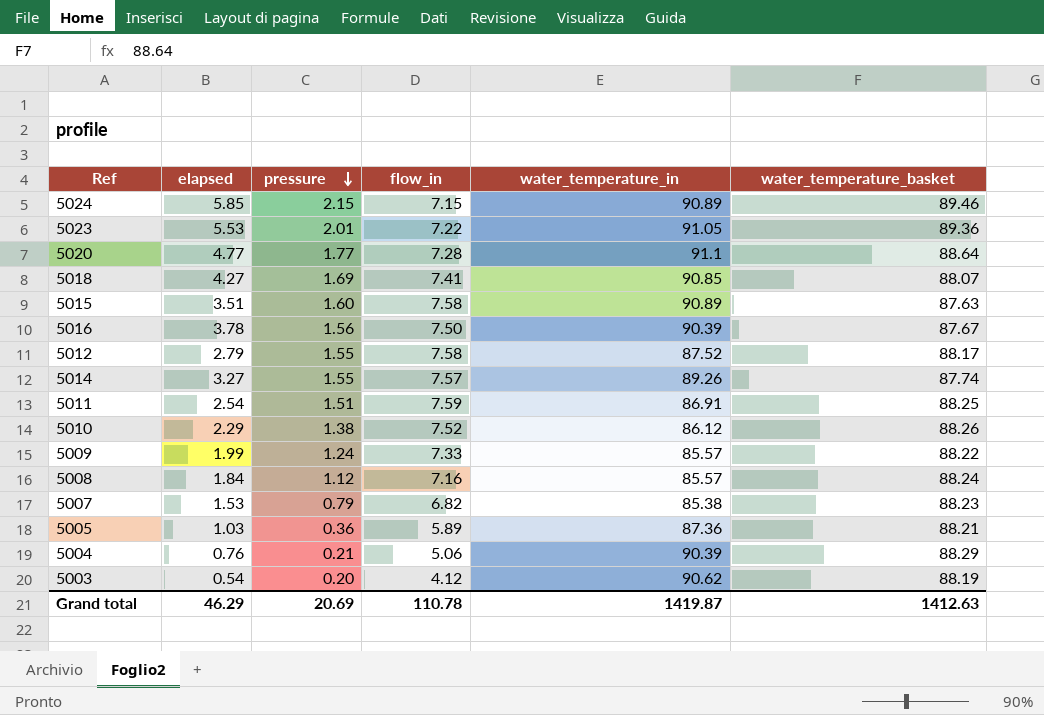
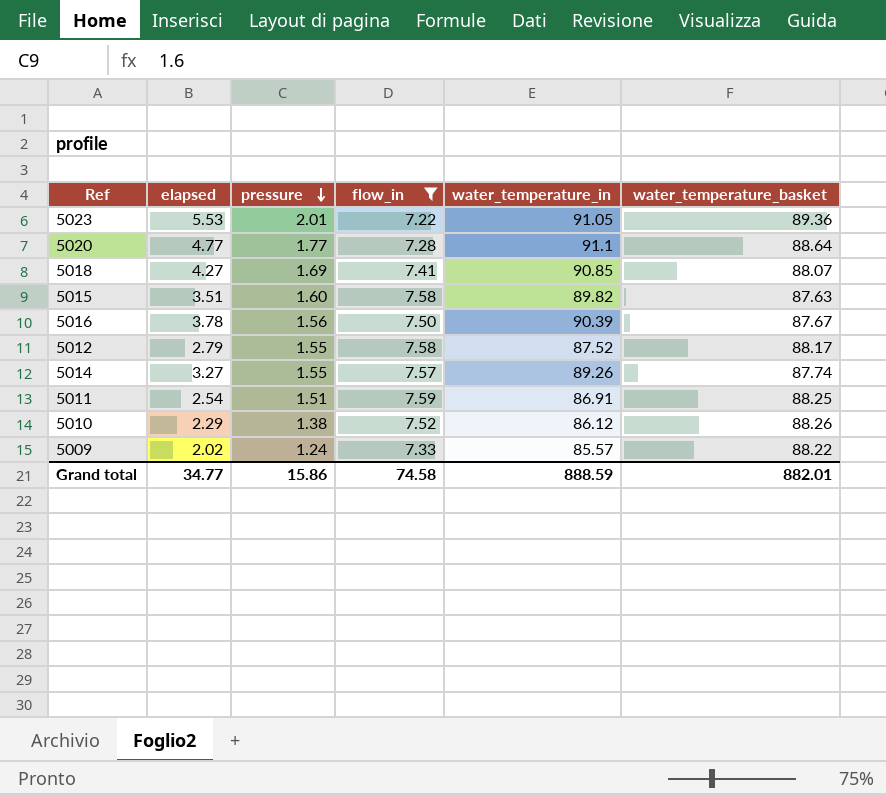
filter: none -> flow_in >= 7.22
5015 | water_temperature_in: 90.89 -> 89.82
5009 | elapsed: 1.99 -> 2.02
Grand total | elapsed: 46.29 -> 34.77
Grand total | pressure: 20.69 -> 15.86
Grand total | flow_in: 110.78 -> 74.58
Grand total | water_temperature_in: 1419.87 -> 888.59
Grand total | water_temperature_basket: 1412.63 -> 882.01

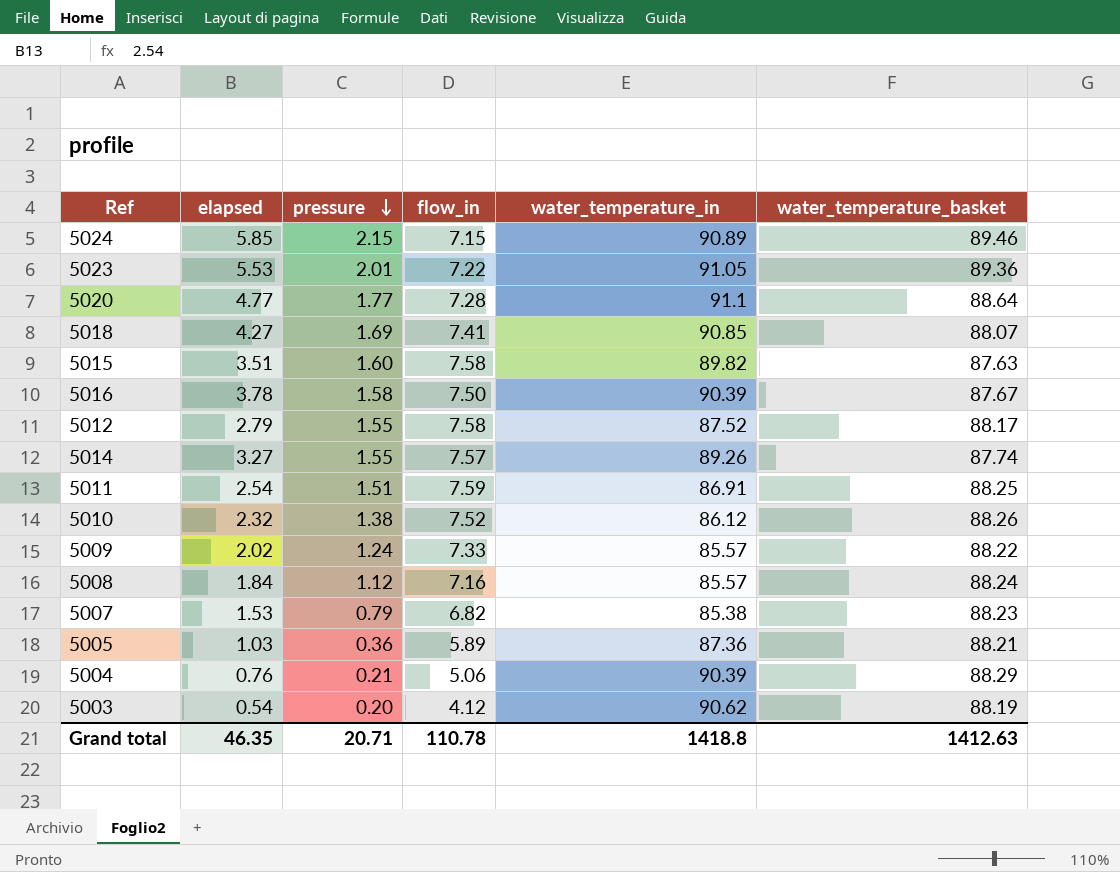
filter: flow_in >= 7.22 -> none
5016 | pressure: 1.56 -> 1.58
5010 | elapsed: 2.29 -> 2.32
Grand total | elapsed: 34.77 -> 46.35
Grand total | pressure: 15.86 -> 20.71
Grand total | flow_in: 74.58 -> 110.78
Grand total | water_temperature_in: 888.59 -> 1418.8
Grand total | water_temperature_basket: 882.01 -> 1412.63

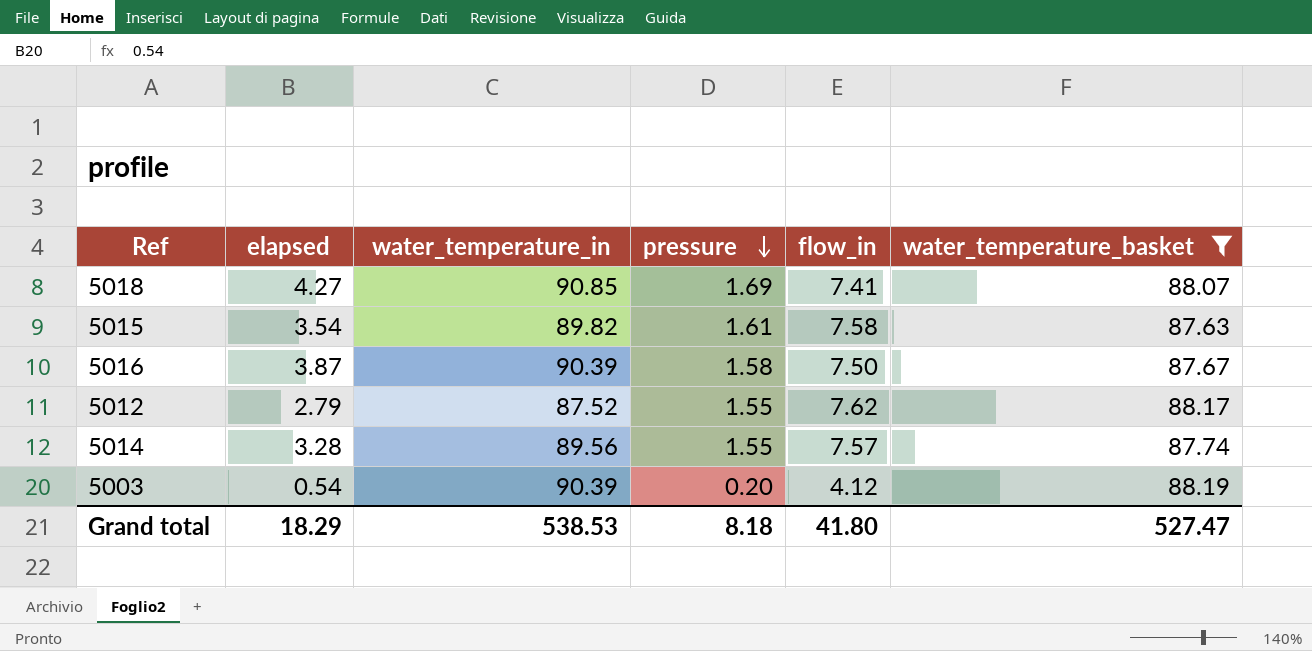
filter: none -> water_temperature_basket <= 88.19
column water_temperature_in | position: 5 -> 3
5015 | elapsed: 3.51 -> 3.54
5015 | pressure: 1.60 -> 1.61
5016 | elapsed: 3.78 -> 3.87
5012 | flow_in: 7.58 -> 7.62
5014 | elapsed: 3.27 -> 3.28
5014 | water_temperature_in: 89.26 -> 89.56
5003 | water_temperature_in: 90.62 -> 90.39
Grand total | elapsed: 46.35 -> 18.29
Grand total | water_temperature_in: 1418.8 -> 538.53
Grand total | pressure: 20.71 -> 8.18
Grand total | flow_in: 110.78 -> 41.80
Grand total | water_temperature_basket: 1412.63 -> 527.47

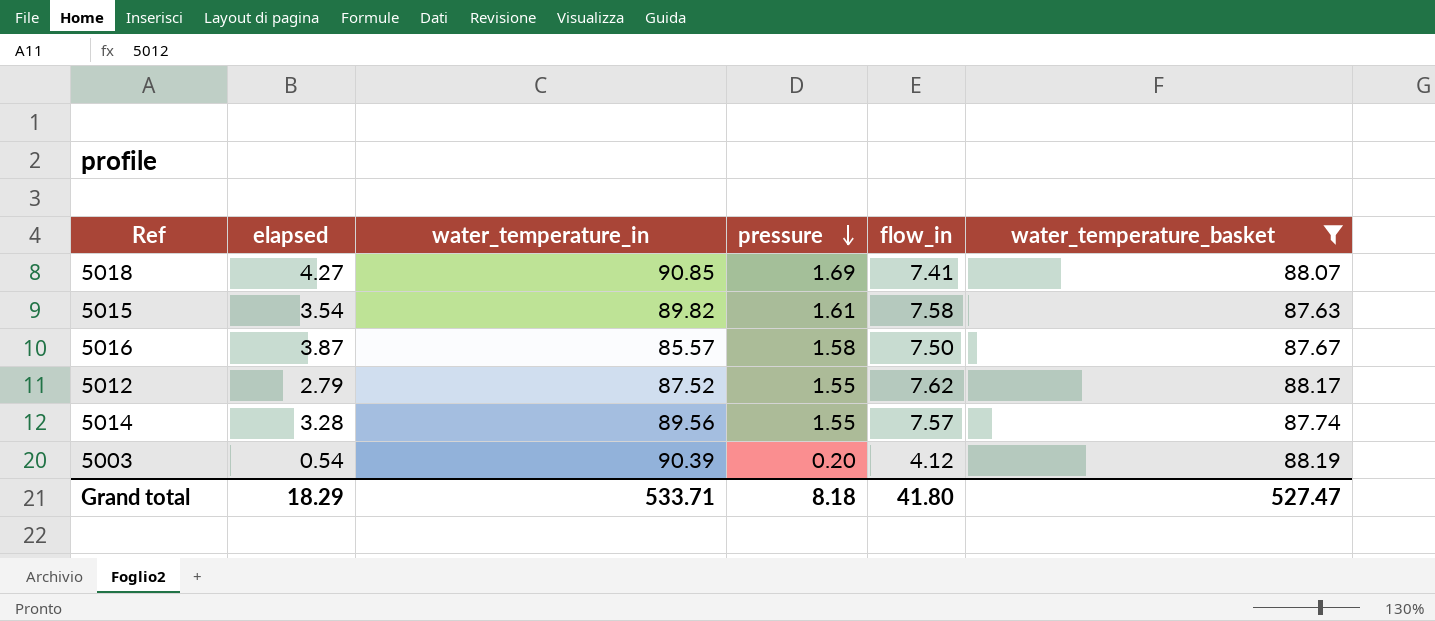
5016 | water_temperature_in: 90.39 -> 85.57
Grand total | water_temperature_in: 538.53 -> 533.71

